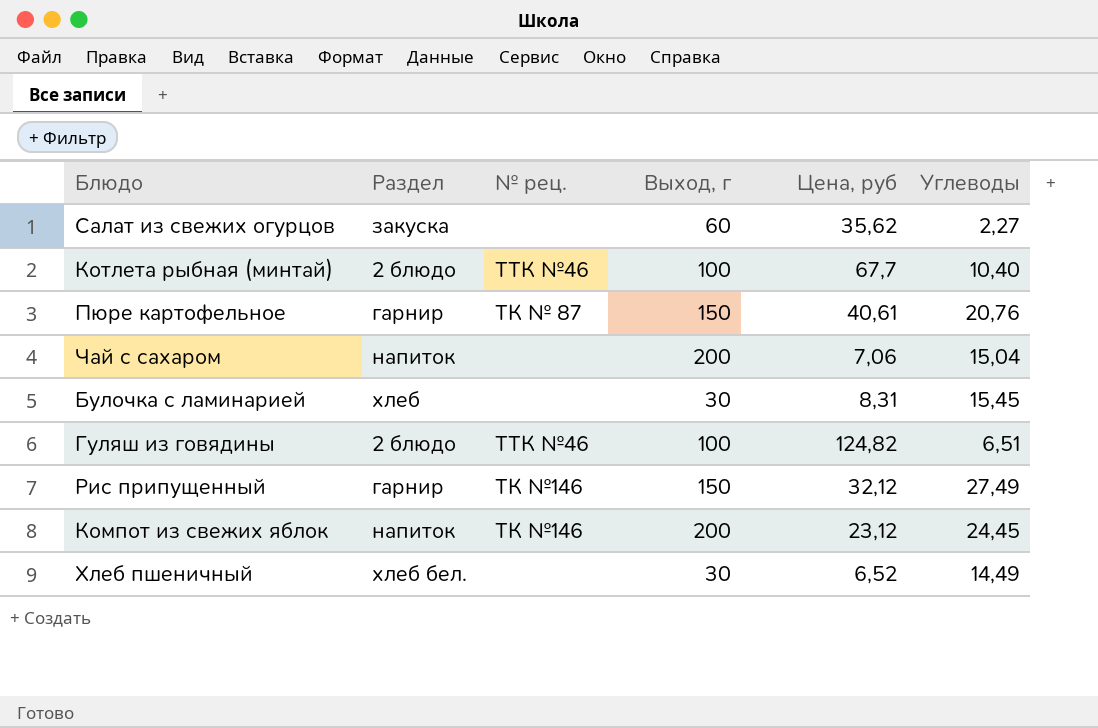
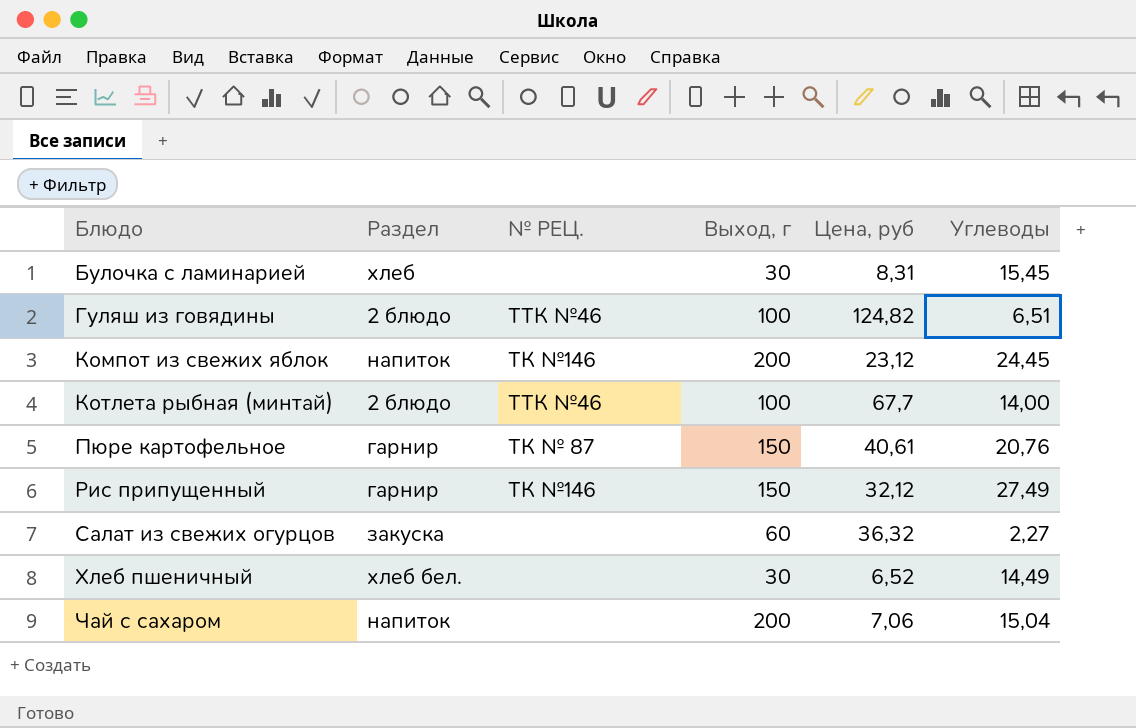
row order: none -> Блюдо ascending
column name: № рец. -> № РЕЦ.
Котлета рыбная (минтай) | Углеводы: 10,40 -> 14,00
Салат из свежих огурцов | Цена, руб: 35,62 -> 36,32

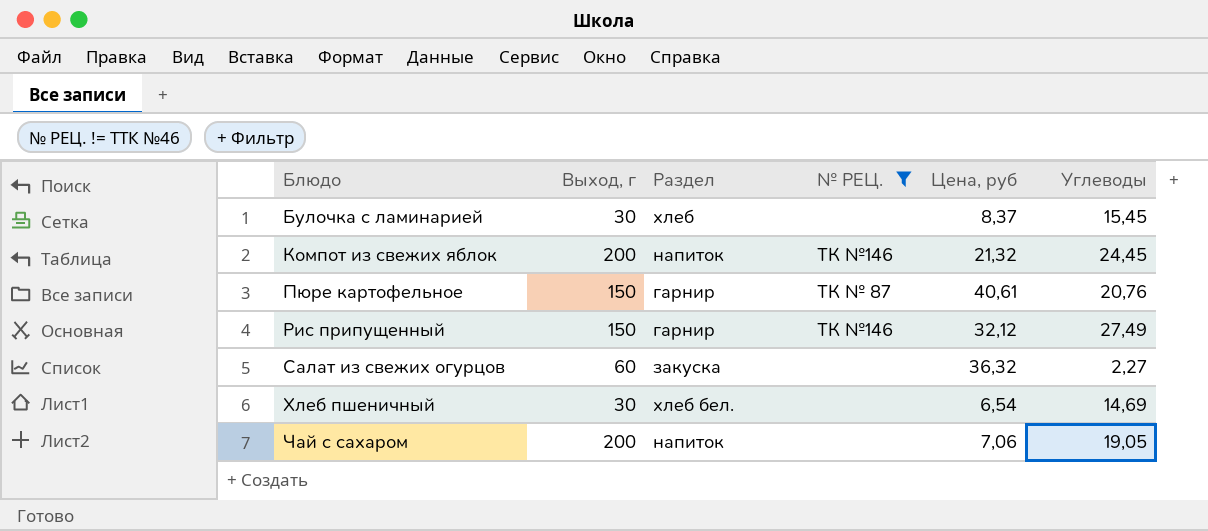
filter: none -> № РЕЦ. != ТТК №46
column Выход, г | position: 4 -> 2
Булочка с ламинарией | Цена, руб: 8,31 -> 8,37
Компот из свежих яблок | Цена, руб: 23,12 -> 21,32
Хлеб пшеничный | Цена, руб: 6,52 -> 6,54
Хлеб пшеничный | Углеводы: 14,49 -> 14,69
Чай с сахаром | Углеводы: 15,04 -> 19,05

